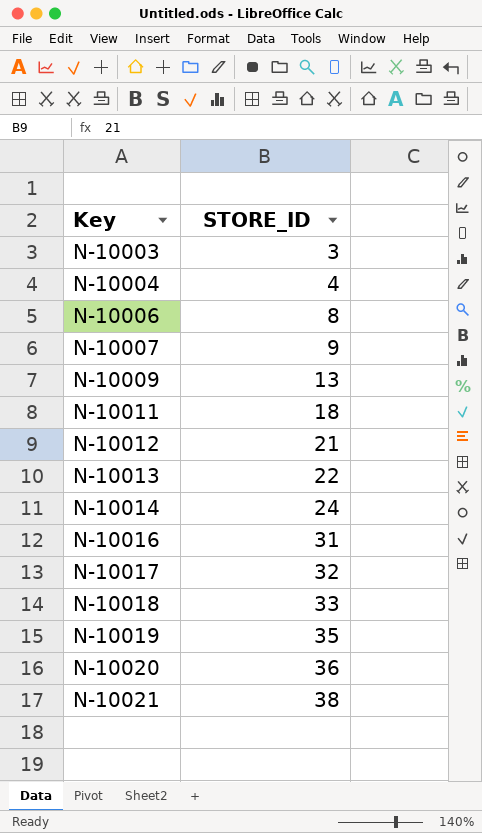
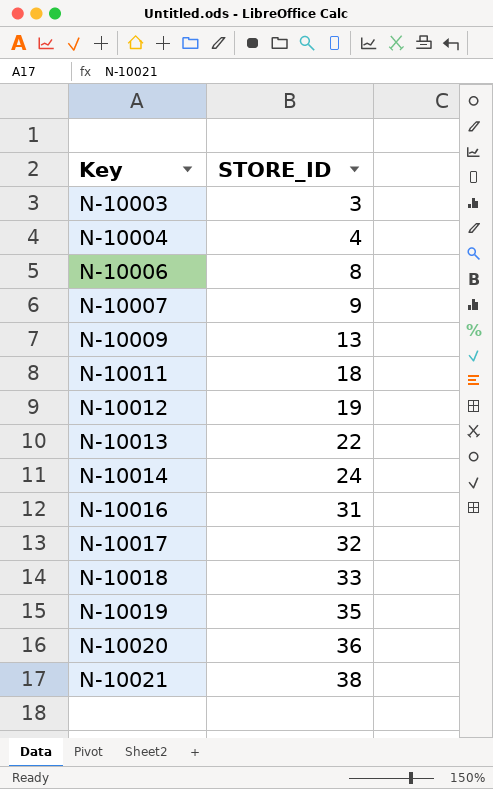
N-10012 | STORE_ID: 21 -> 19

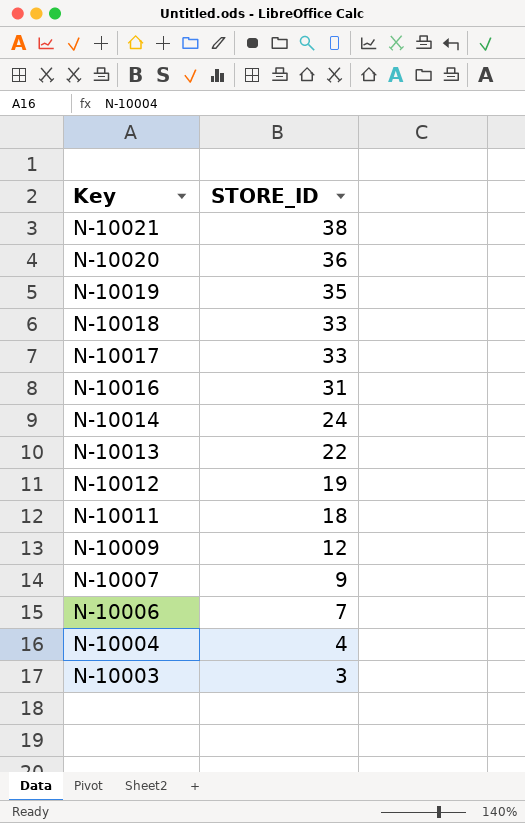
row order: Key ascending -> Key descending
N-10017 | STORE_ID: 32 -> 33
N-10009 | STORE_ID: 13 -> 12
N-10006 | STORE_ID: 8 -> 7

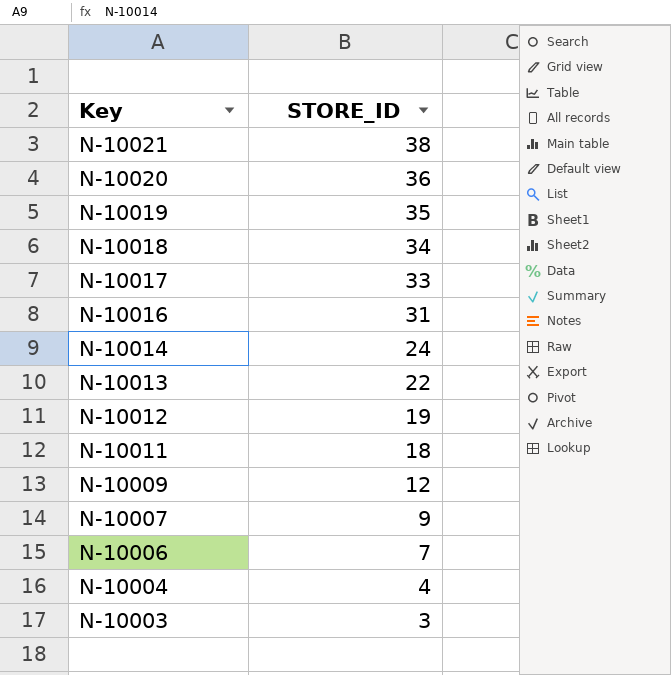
N-10018 | STORE_ID: 33 -> 34

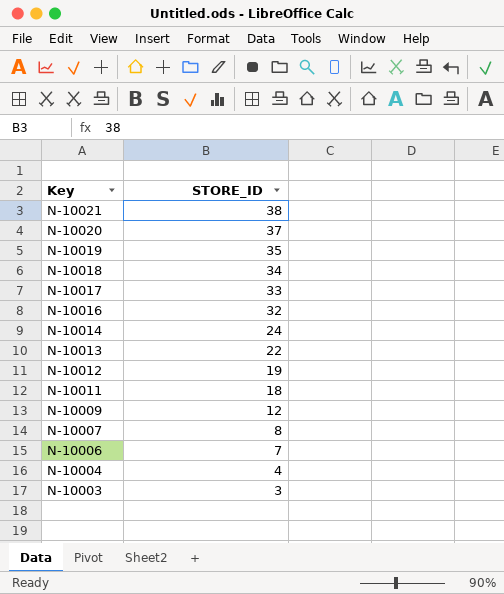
N-10020 | STORE_ID: 36 -> 37
N-10016 | STORE_ID: 31 -> 32
N-10007 | STORE_ID: 9 -> 8

